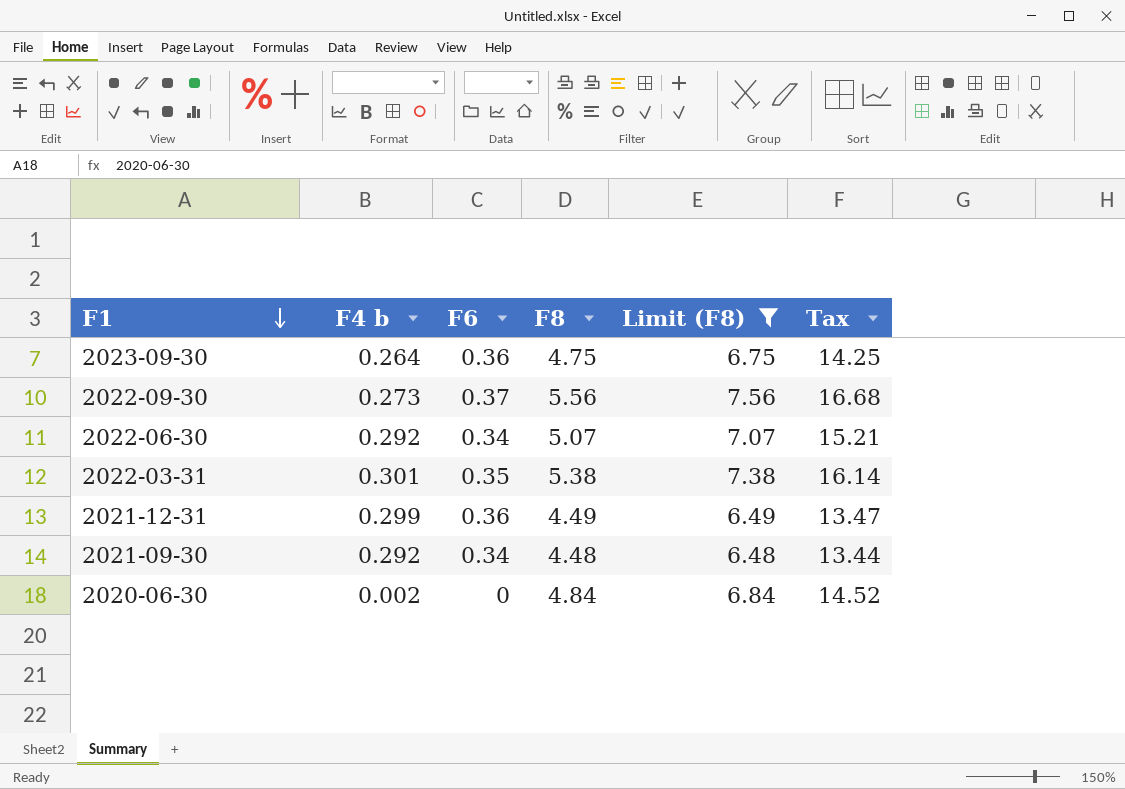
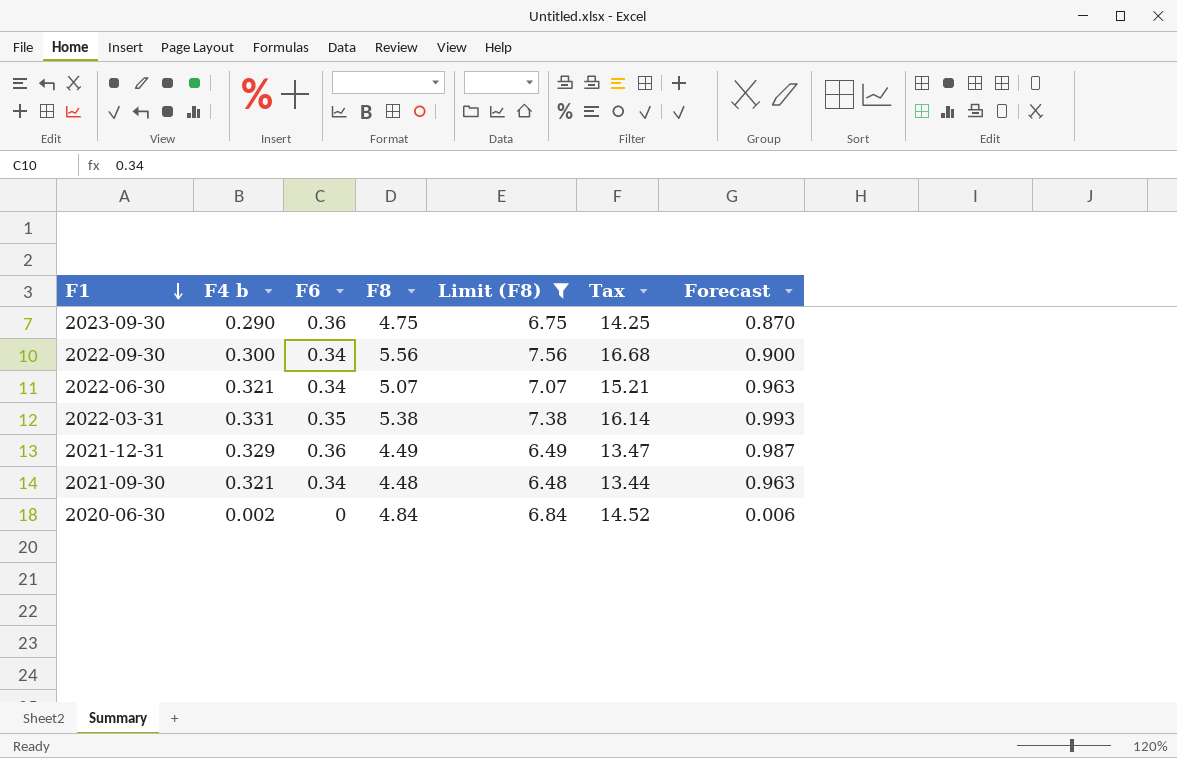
column Forecast | formula: none -> [F4 b] * 3
2023-09-30 | F4 b: 0.264 -> 0.290
2022-09-30 | F4 b: 0.273 -> 0.300
2022-09-30 | F6: 0.37 -> 0.34
2022-06-30 | F4 b: 0.292 -> 0.321
2022-03-31 | F4 b: 0.301 -> 0.331
2021-12-31 | F4 b: 0.299 -> 0.329
2021-09-30 | F4 b: 0.292 -> 0.321

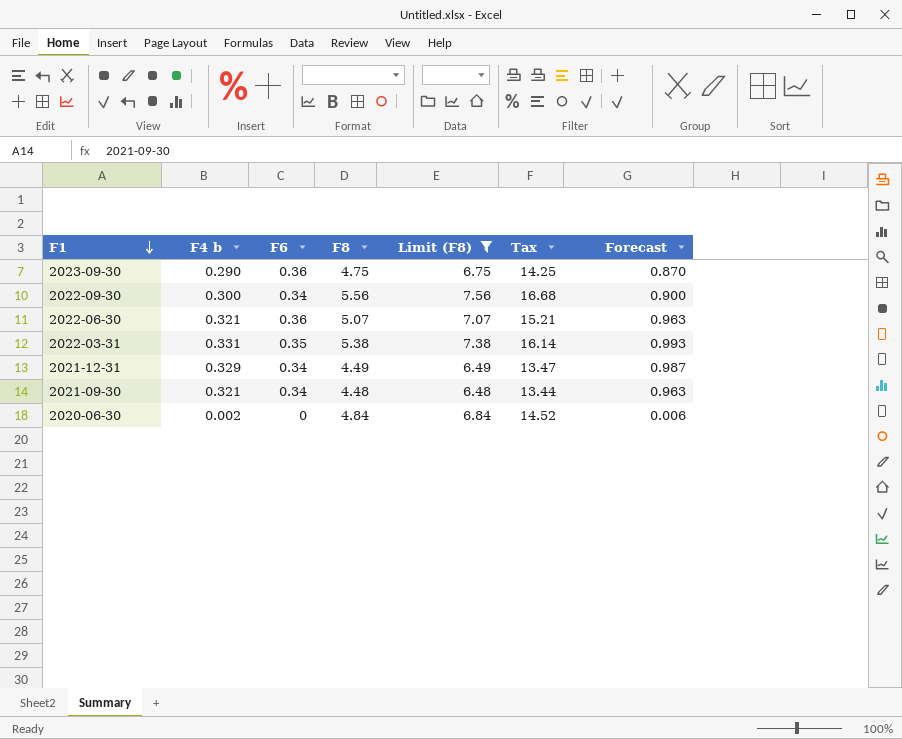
2022-06-30 | F6: 0.34 -> 0.36
2021-12-31 | F6: 0.36 -> 0.34

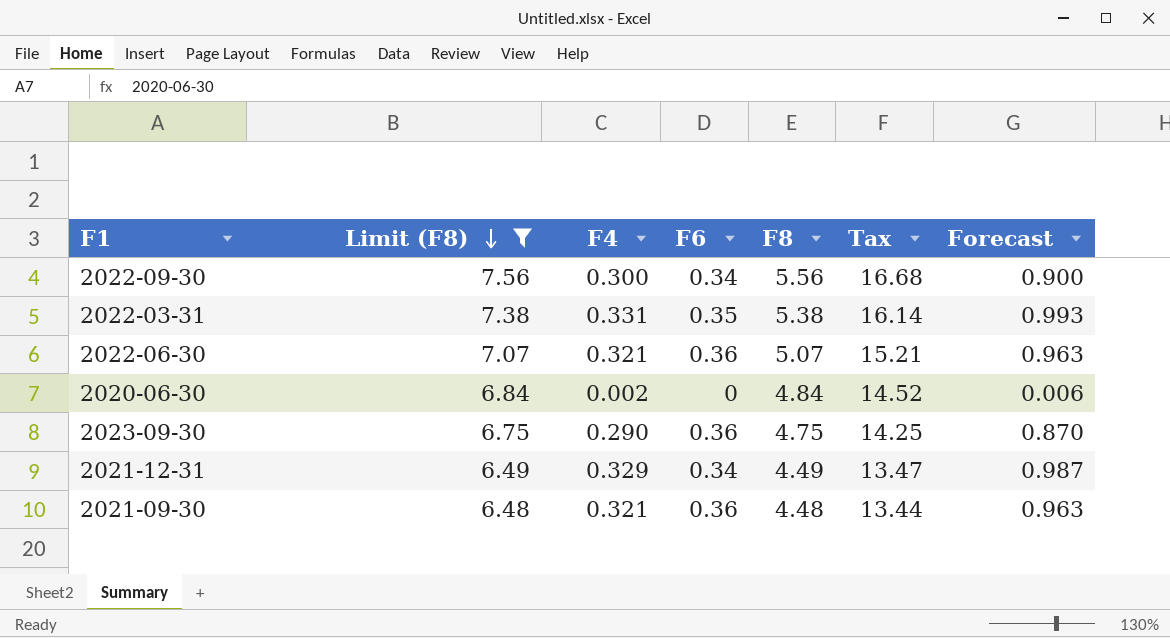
row order: F1 descending -> Limit (F8) descending
column Limit (F8) | position: 5 -> 2
column name: F4 b -> F4
2021-09-30 | F6: 0.34 -> 0.36

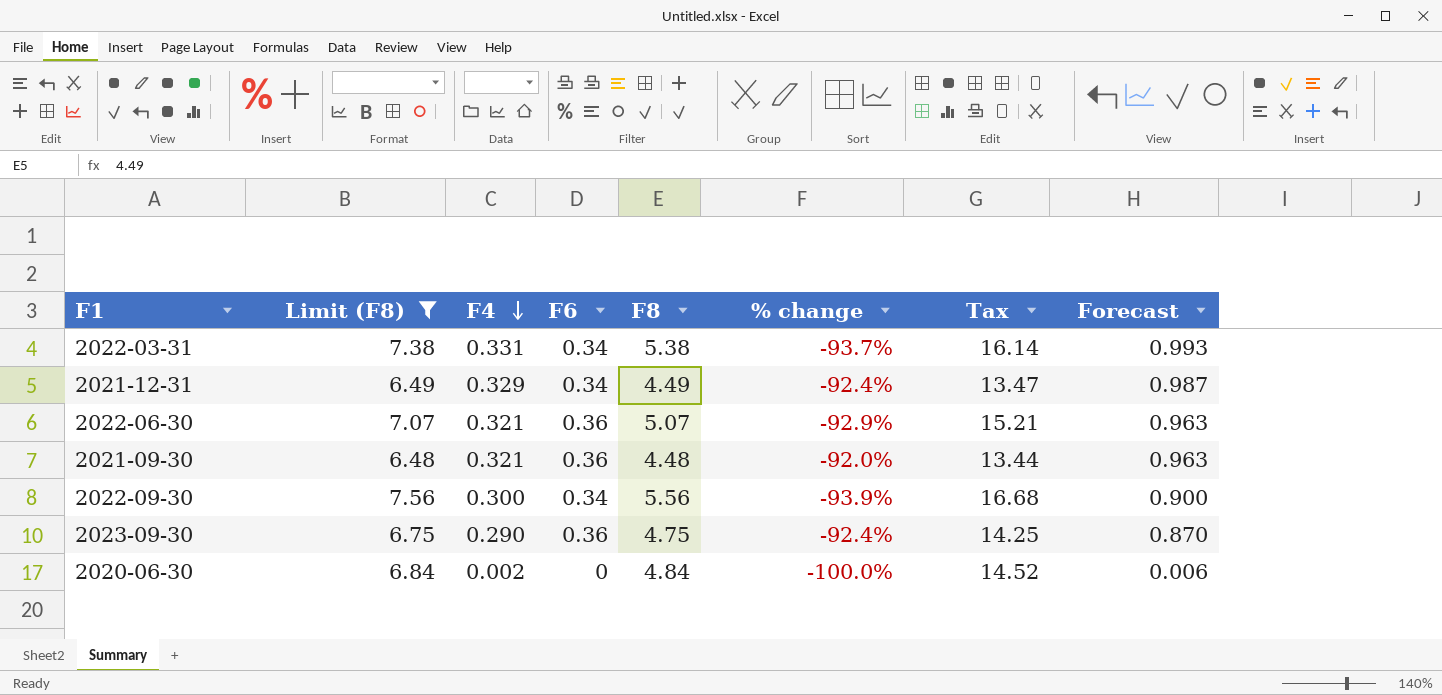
row order: Limit (F8) descending -> F4 descending
column % change | formula: none -> ([F6] - [F8]) / [F8]
2022-03-31 | F6: 0.35 -> 0.34

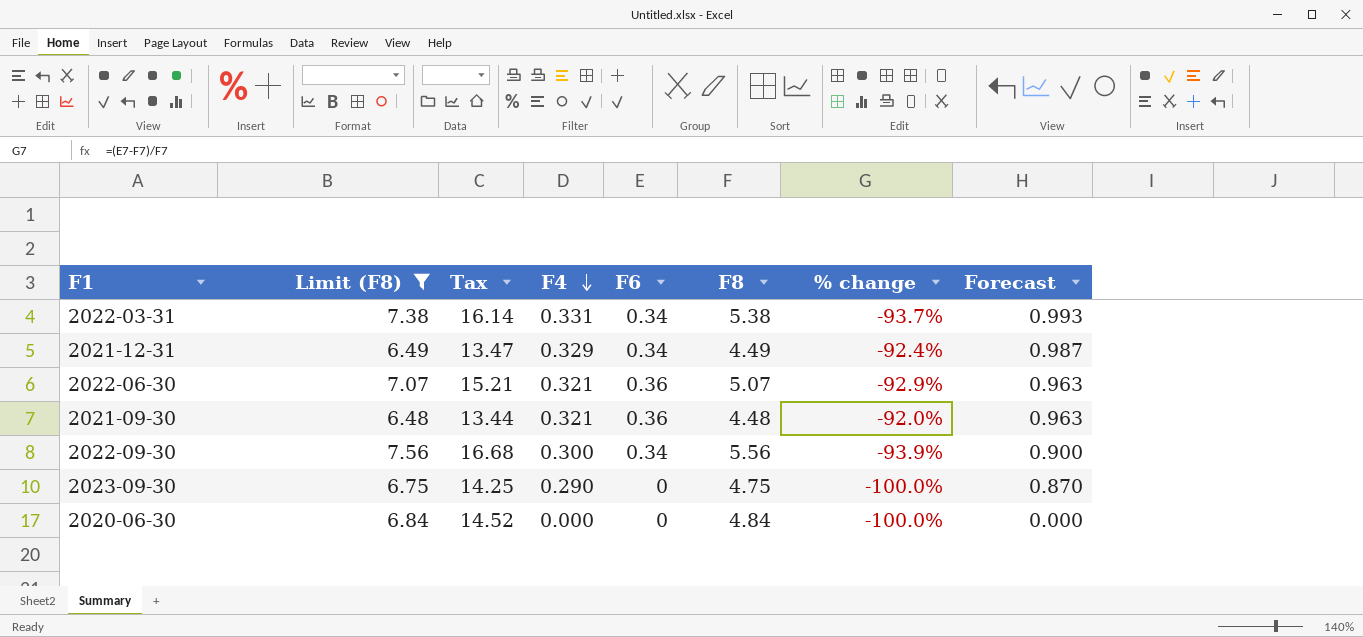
column Tax | position: 7 -> 3
2023-09-30 | F6: 0.36 -> 0
2023-09-30 | % change: -92.4% -> -100.0%
2020-06-30 | F4: 0.002 -> 0.000
2020-06-30 | Forecast: 0.006 -> 0.000

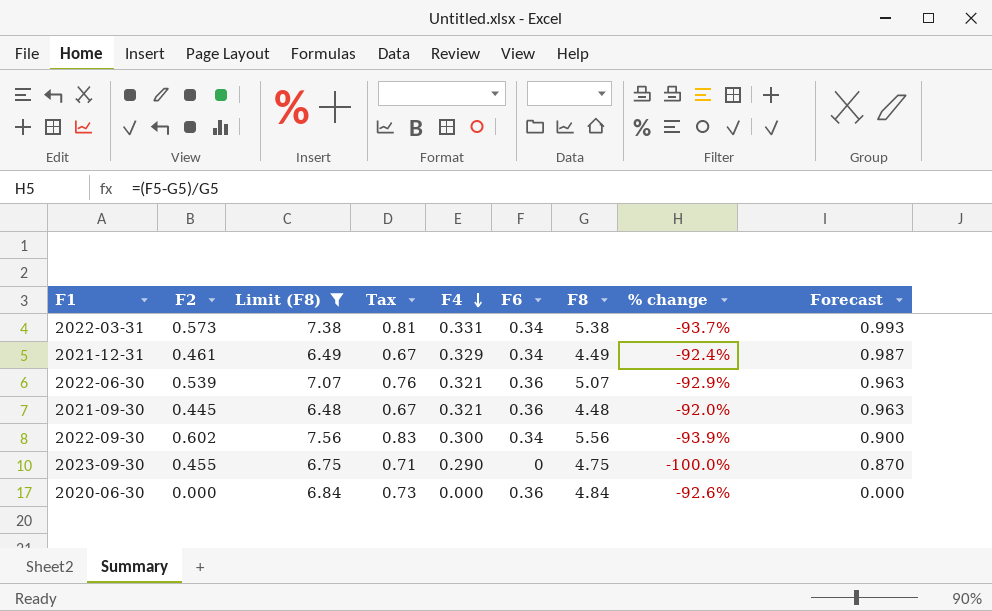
column F2 | position: none -> 2
column Tax | formula: [F8] * 3 -> [F8] * 0.15
2020-06-30 | F6: 0 -> 0.36
2020-06-30 | % change: -100.0% -> -92.6%

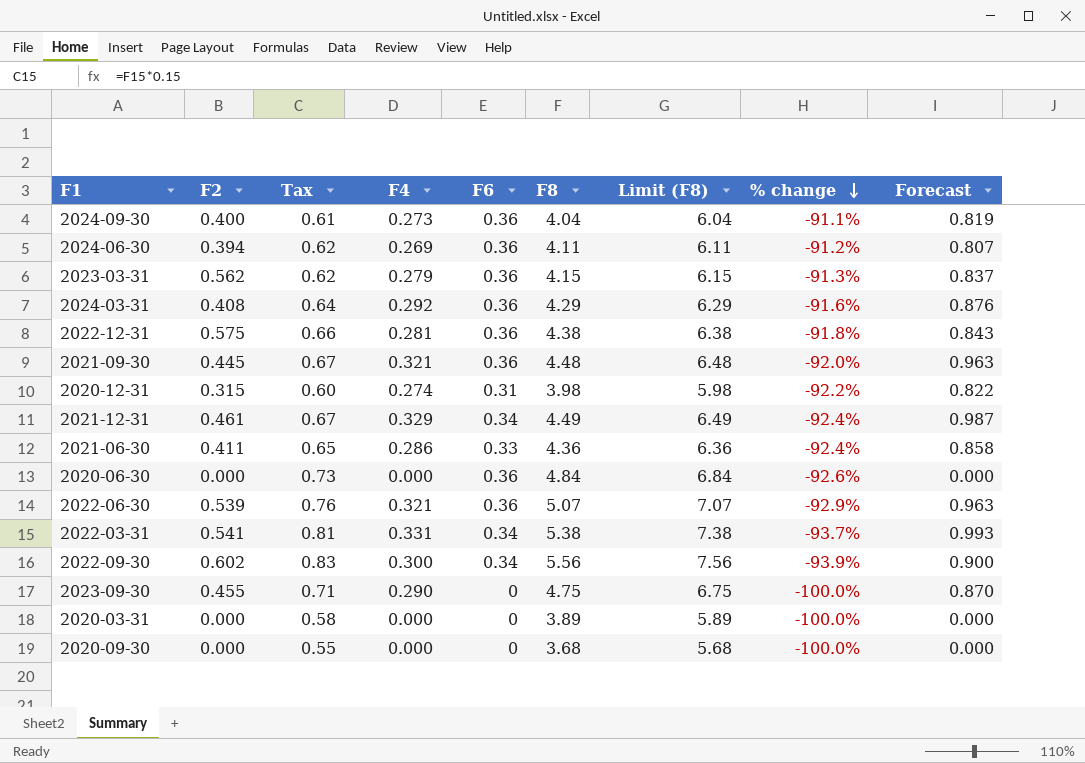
filter: Limit (F8) >= 6.48 -> none
row order: F4 descending -> % change descending
column Limit (F8) | position: 3 -> 7
2022-03-31 | F2: 0.573 -> 0.541

